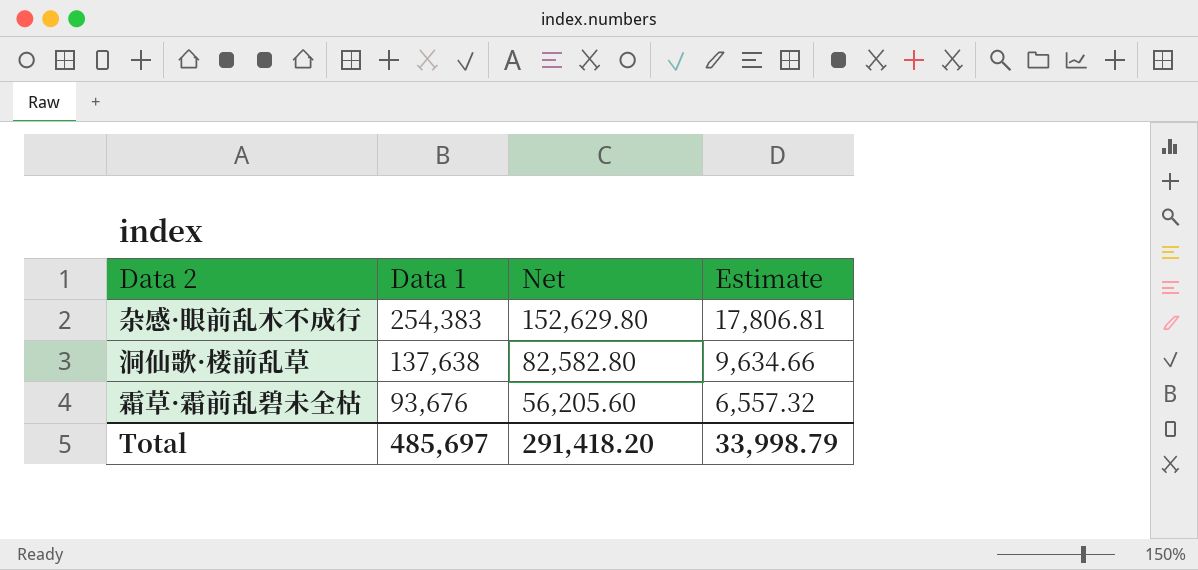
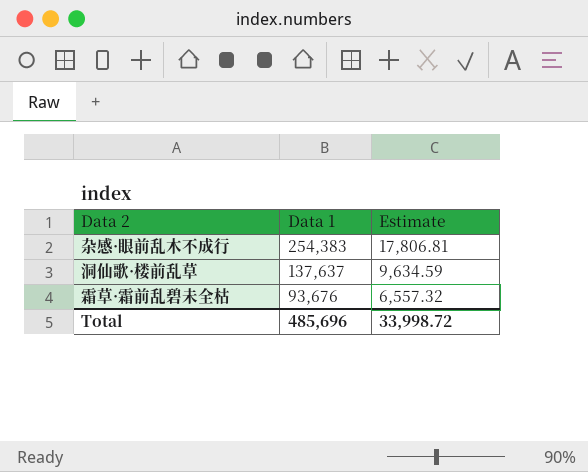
column Net | formula: [Data 1] * 0.6 -> none
洞仙歌·楼前乱草 | Data 1: 137,638 -> 137,637
洞仙歌·楼前乱草 | Estimate: 9,634.66 -> 9,634.59
Total | Data 1: 485,697 -> 485,696
Total | Estimate: 33,998.79 -> 33,998.72

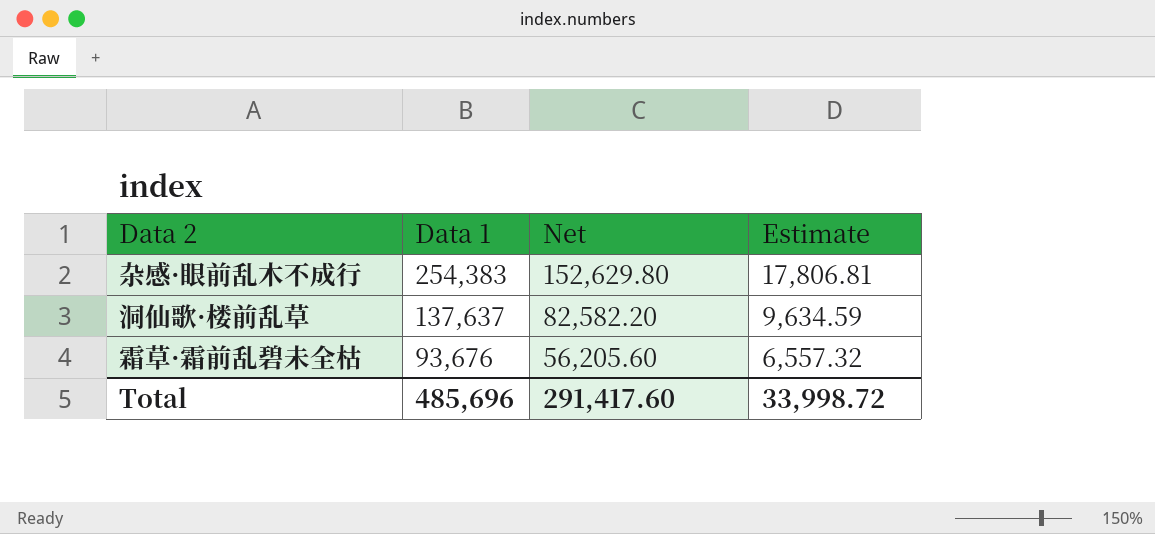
column Net | formula: none -> [Data 1] * 0.6

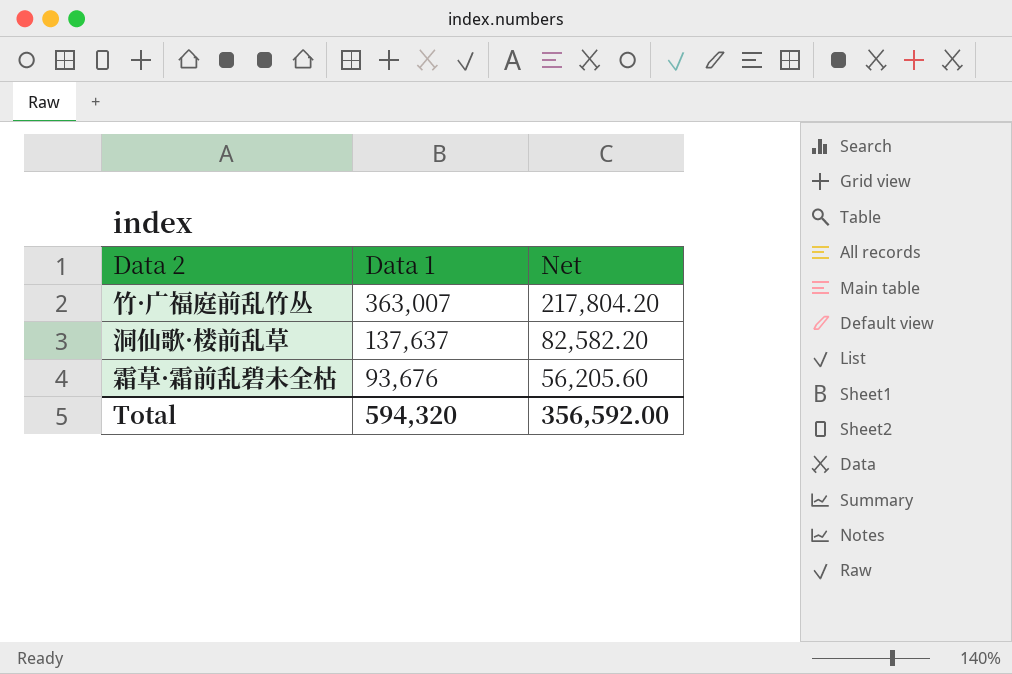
column Estimate | formula: [Data 1] * 0.07 -> none
row 杂感·眼前乱木不成行: 254,383 | 152,629.80 | 17,806.81 -> none
row 竹·广福庭前乱竹丛: none -> 363,007 | 217,804.20
Total | Data 1: 485,696 -> 594,320
Total | Net: 291,417.60 -> 356,592.00

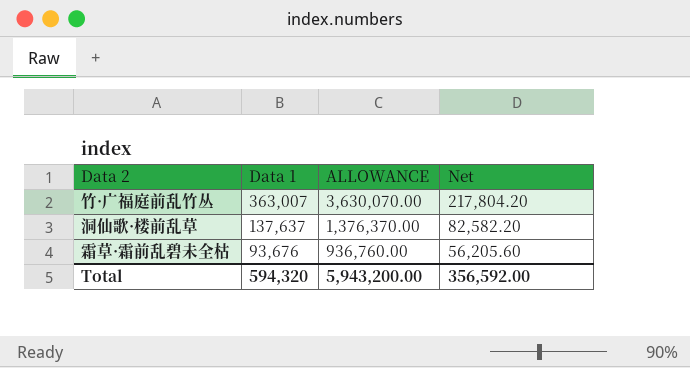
column ALLOWANCE | formula: none -> [Data 1] * 10

